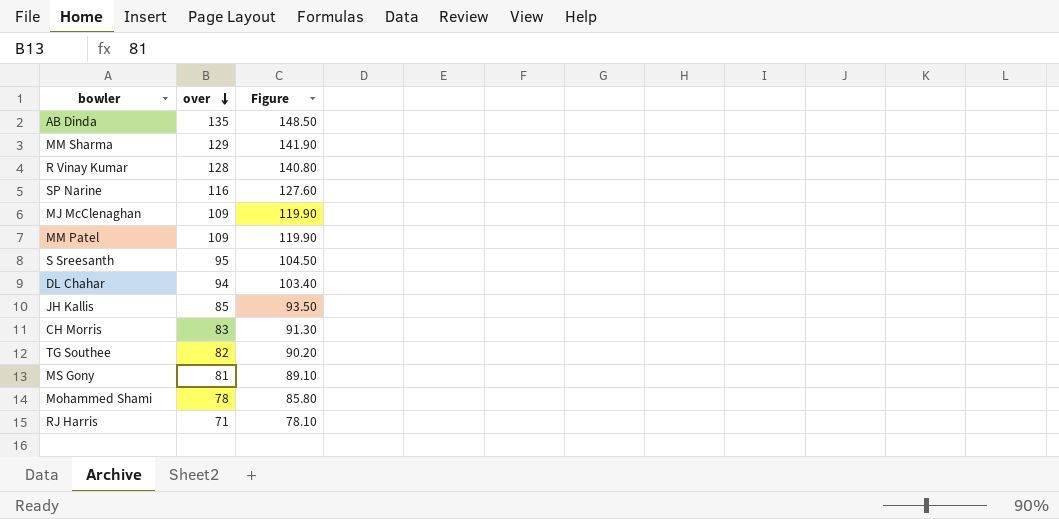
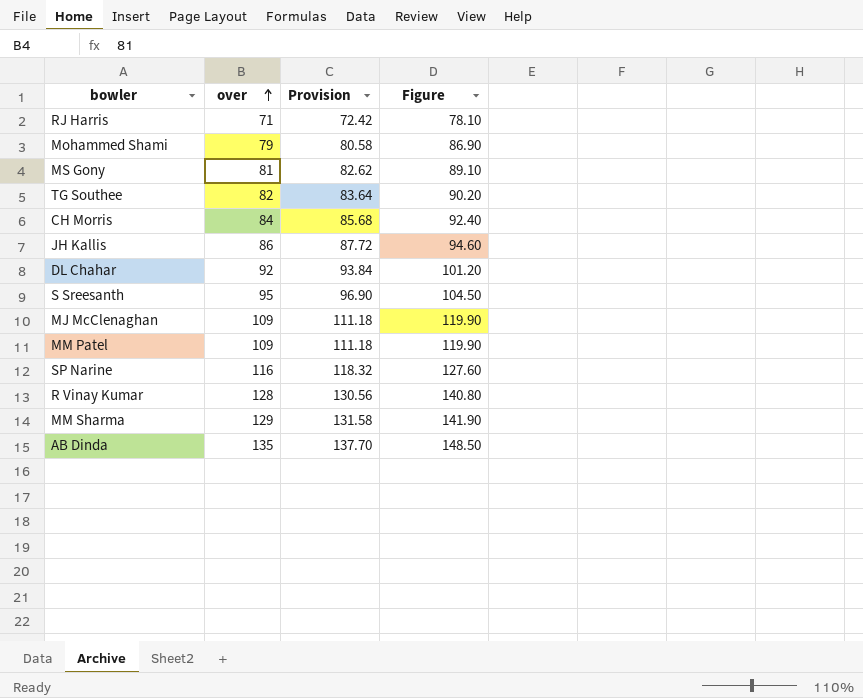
row order: over descending -> over ascending
column Provision | formula: none -> [over] * 1.02
Mohammed Shami | over: 78 -> 79
Mohammed Shami | Figure: 85.80 -> 86.90
CH Morris | over: 83 -> 84
CH Morris | Figure: 91.30 -> 92.40
JH Kallis | over: 85 -> 86
JH Kallis | Figure: 93.50 -> 94.60
DL Chahar | over: 94 -> 92
DL Chahar | Figure: 103.40 -> 101.20

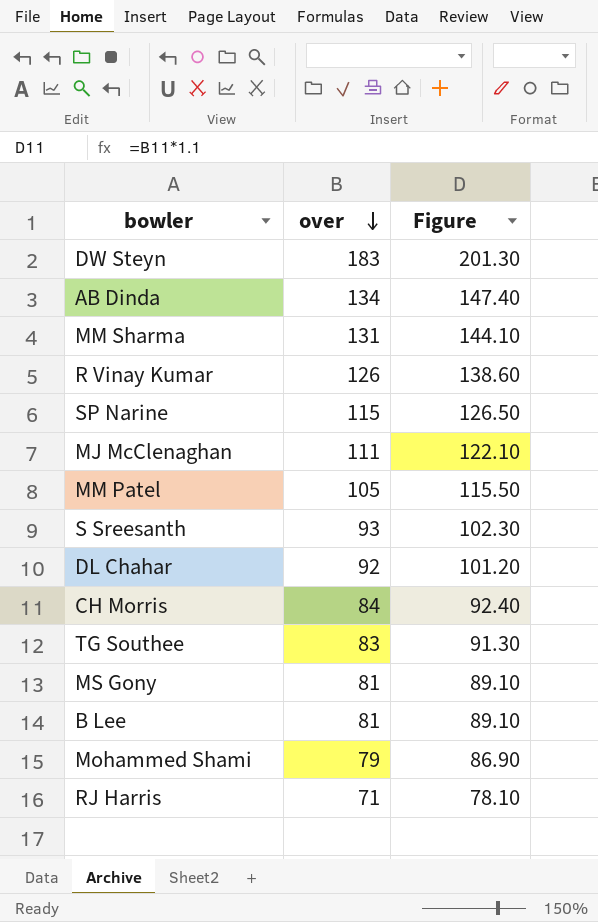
row order: over ascending -> over descending
column Provision | formula: [over] * 1.02 -> none
row JH Kallis: 86 | 87.72 | 94.60 -> none
row DW Steyn: none -> 183 | 201.30
AB Dinda | over: 135 -> 134
AB Dinda | Figure: 148.50 -> 147.40
MM Sharma | over: 129 -> 131
MM Sharma | Figure: 141.90 -> 144.10
R Vinay Kumar | over: 128 -> 126
R Vinay Kumar | Figure: 140.80 -> 138.60
SP Narine | over: 116 -> 115
SP Narine | Figure: 127.60 -> 126.50
MJ McClenaghan | over: 109 -> 111
MJ McClenaghan | Figure: 119.90 -> 122.10
MM Patel | over: 109 -> 105
MM Patel | Figure: 119.90 -> 115.50
S Sreesanth | over: 95 -> 93
S Sreesanth | Figure: 104.50 -> 102.30
TG Southee | over: 82 -> 83
TG Southee | Figure: 90.20 -> 91.30
row B Lee: none -> 81 | 89.10

